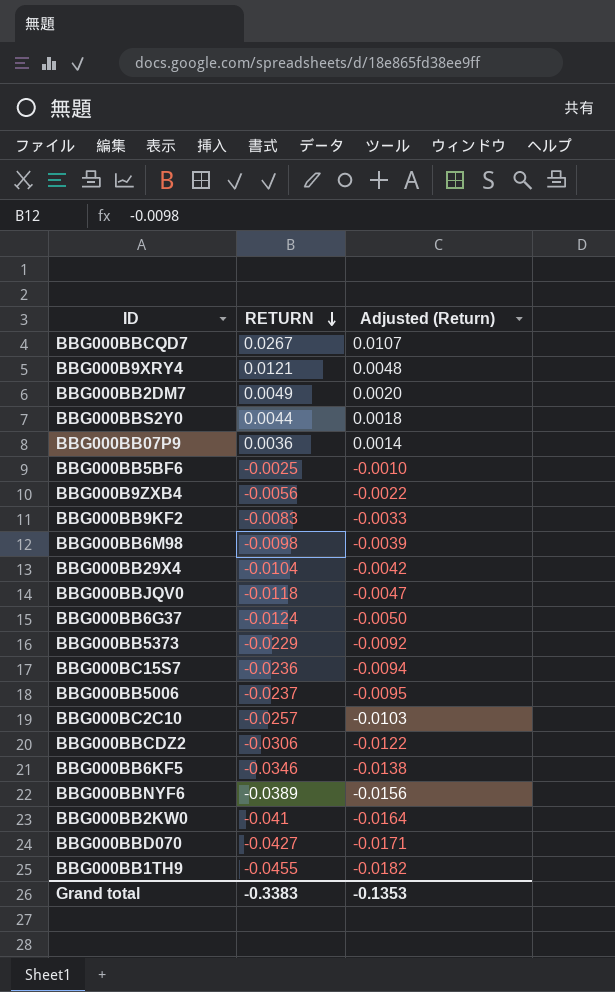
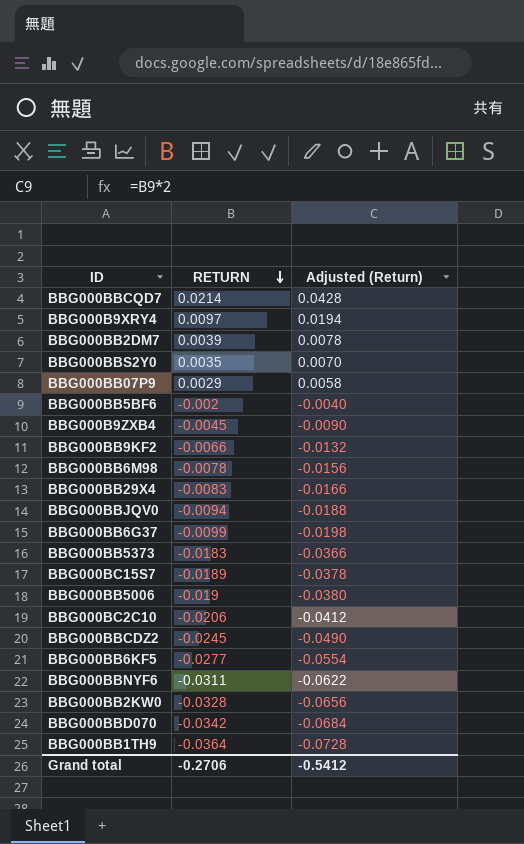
column Adjusted (Return) | formula: [RETURN] * 0.4 -> [RETURN] * 2
BBG000BBCQD7 | RETURN: 0.0267 -> 0.0214
BBG000B9XRY4 | RETURN: 0.0121 -> 0.0097
BBG000BB2DM7 | RETURN: 0.0049 -> 0.0039
BBG000BBS2Y0 | RETURN: 0.0044 -> 0.0035
BBG000BB07P9 | RETURN: 0.0036 -> 0.0029
BBG000BB5BF6 | RETURN: -0.0025 -> -0.002
BBG000B9ZXB4 | RETURN: -0.0056 -> -0.0045
BBG000BB9KF2 | RETURN: -0.0083 -> -0.0066
BBG000BB6M98 | RETURN: -0.0098 -> -0.0078
BBG000BB29X4 | RETURN: -0.0104 -> -0.0083
BBG000BBJQV0 | RETURN: -0.0118 -> -0.0094
BBG000BB6G37 | RETURN: -0.0124 -> -0.0099
BBG000BB5373 | RETURN: -0.0229 -> -0.0183
BBG000BC15S7 | RETURN: -0.0236 -> -0.0189
BBG000BB5006 | RETURN: -0.0237 -> -0.019
BBG000BC2C10 | RETURN: -0.0257 -> -0.0206
BBG000BBCDZ2 | RETURN: -0.0306 -> -0.0245
BBG000BB6KF5 | RETURN: -0.0346 -> -0.0277
BBG000BBNYF6 | RETURN: -0.0389 -> -0.0311
BBG000BB2KW0 | RETURN: -0.041 -> -0.0328
BBG000BBD070 | RETURN: -0.0427 -> -0.0342
BBG000BB1TH9 | RETURN: -0.0455 -> -0.0364
Grand total | RETURN: -0.3383 -> -0.2706
Grand total | Adjusted (Return): -0.1353 -> -0.5412

